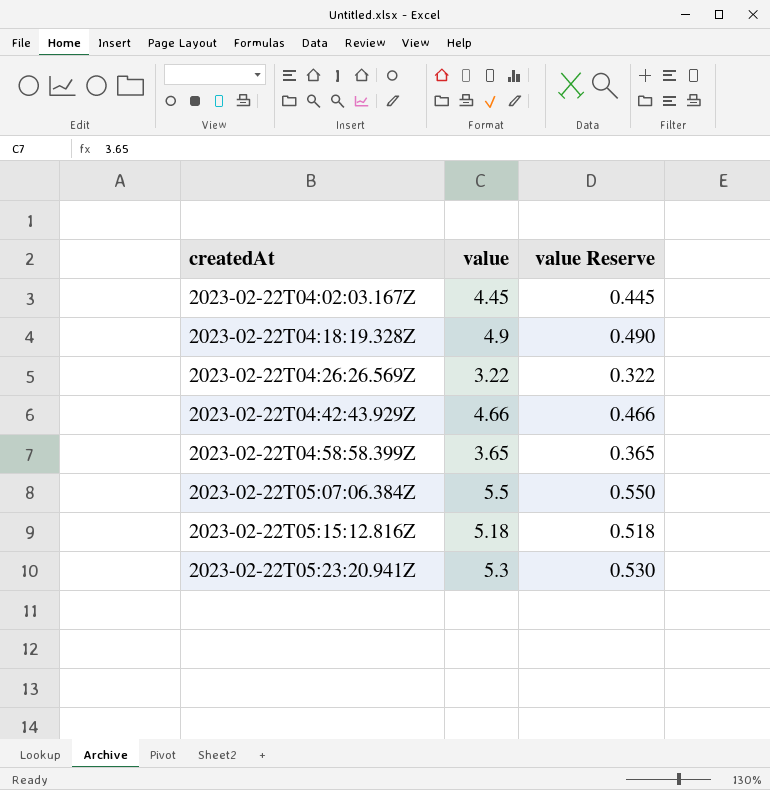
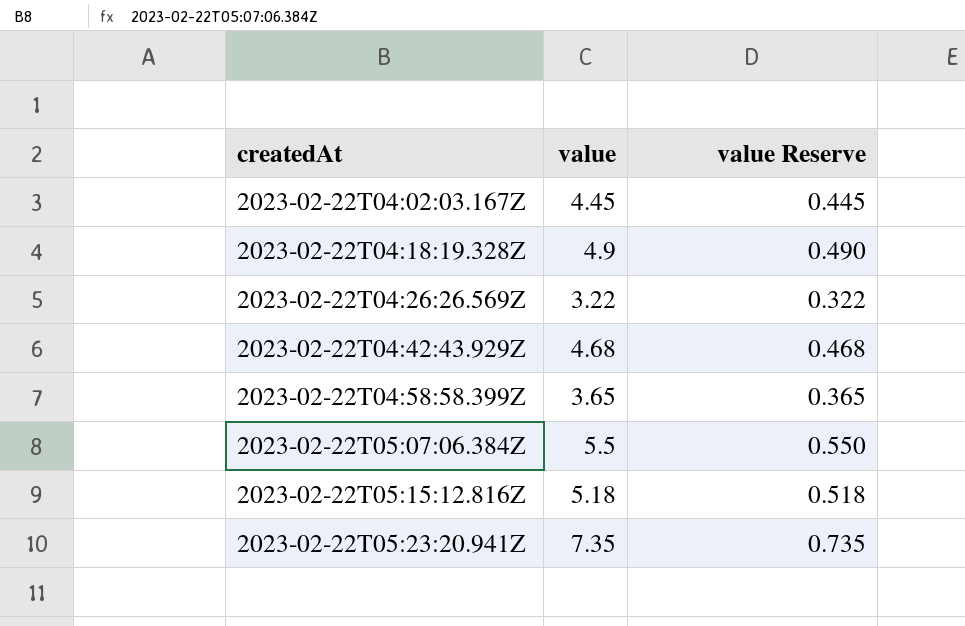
2023-02-22T04:42:43.929Z | value: 4.66 -> 4.68
2023-02-22T04:42:43.929Z | value Reserve: 0.466 -> 0.468
2023-02-22T05:23:20.941Z | value: 5.3 -> 7.35
2023-02-22T05:23:20.941Z | value Reserve: 0.530 -> 0.735

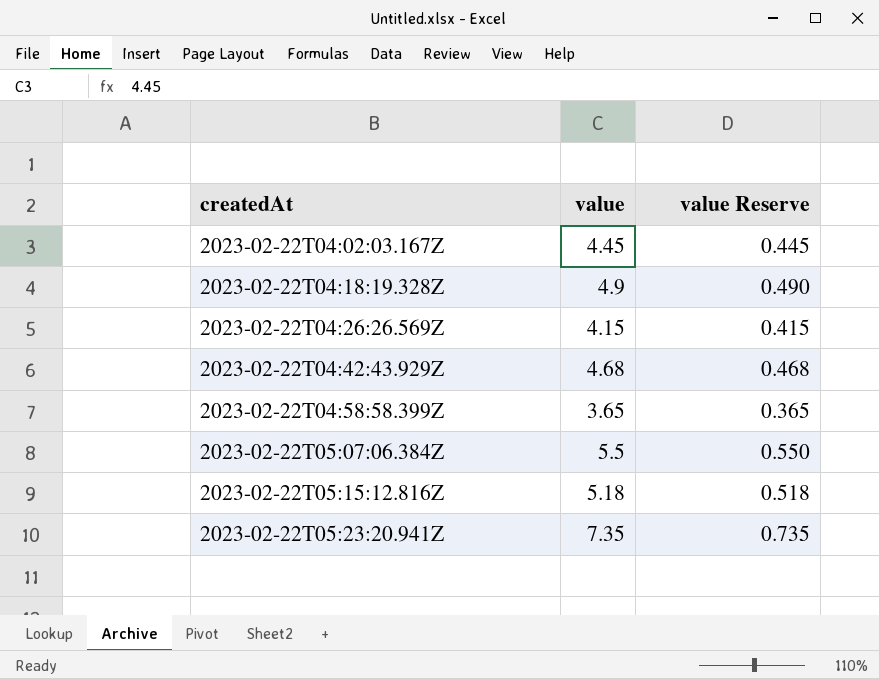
2023-02-22T04:26:26.569Z | value: 3.22 -> 4.15
2023-02-22T04:26:26.569Z | value Reserve: 0.322 -> 0.415

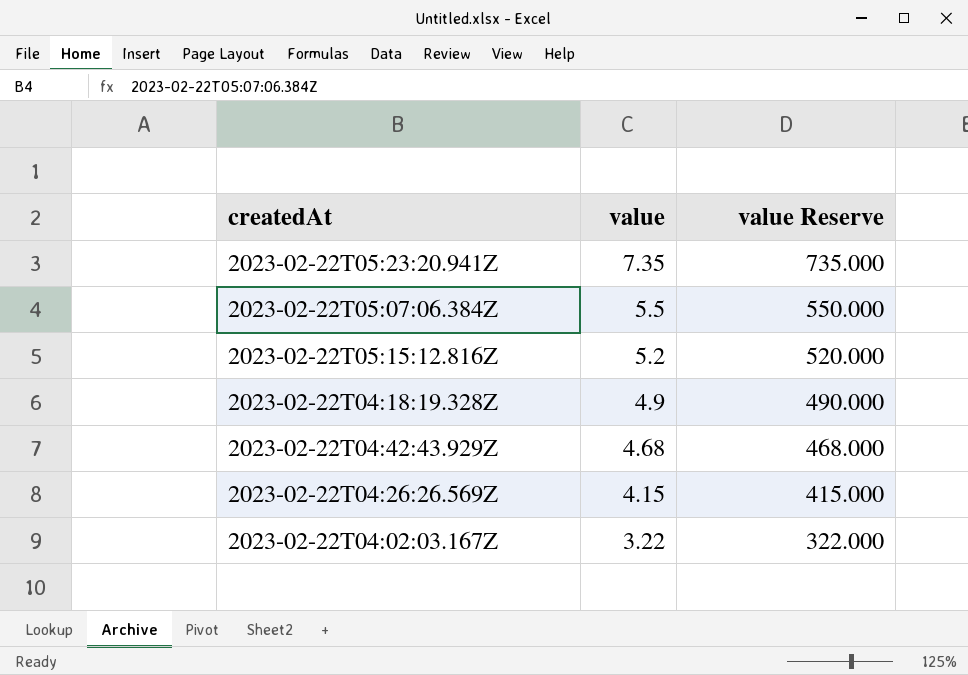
row order: createdAt ascending -> value descending
column value Reserve | formula: [value] * 0.1 -> [value] * 100
row 2023-02-22T04:58:58.399Z: 3.65 | 0.365 -> none
2023-02-22T05:15:12.816Z | value: 5.18 -> 5.2
2023-02-22T04:02:03.167Z | value: 4.45 -> 3.22

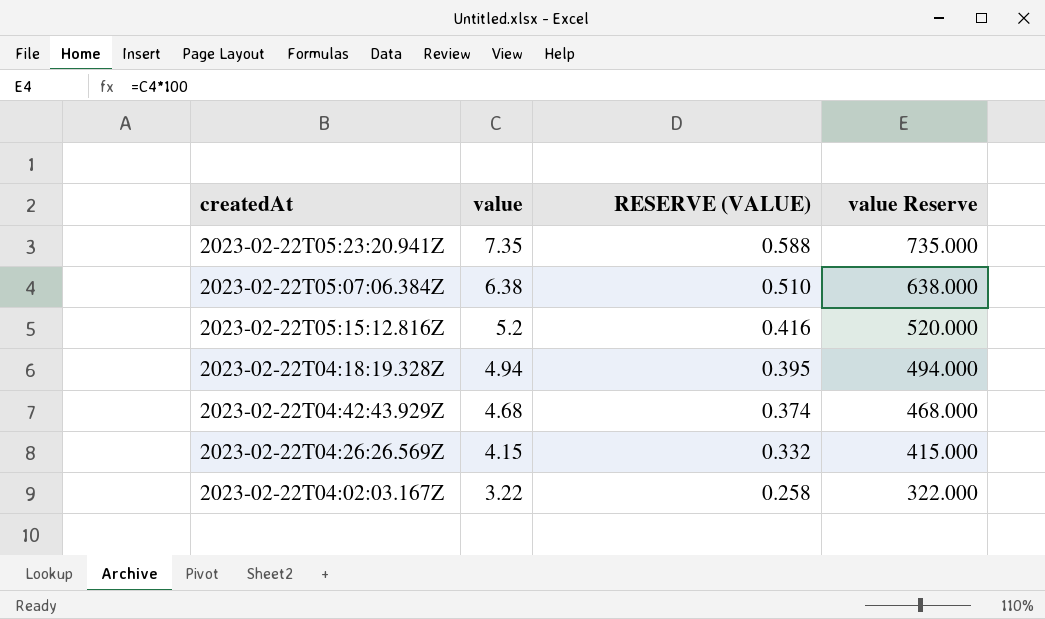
column RESERVE (VALUE) | formula: none -> [value] * 0.08
2023-02-22T05:07:06.384Z | value: 5.5 -> 6.38
2023-02-22T05:07:06.384Z | value Reserve: 550.000 -> 638.000
2023-02-22T04:18:19.328Z | value: 4.9 -> 4.94
2023-02-22T04:18:19.328Z | value Reserve: 490.000 -> 494.000

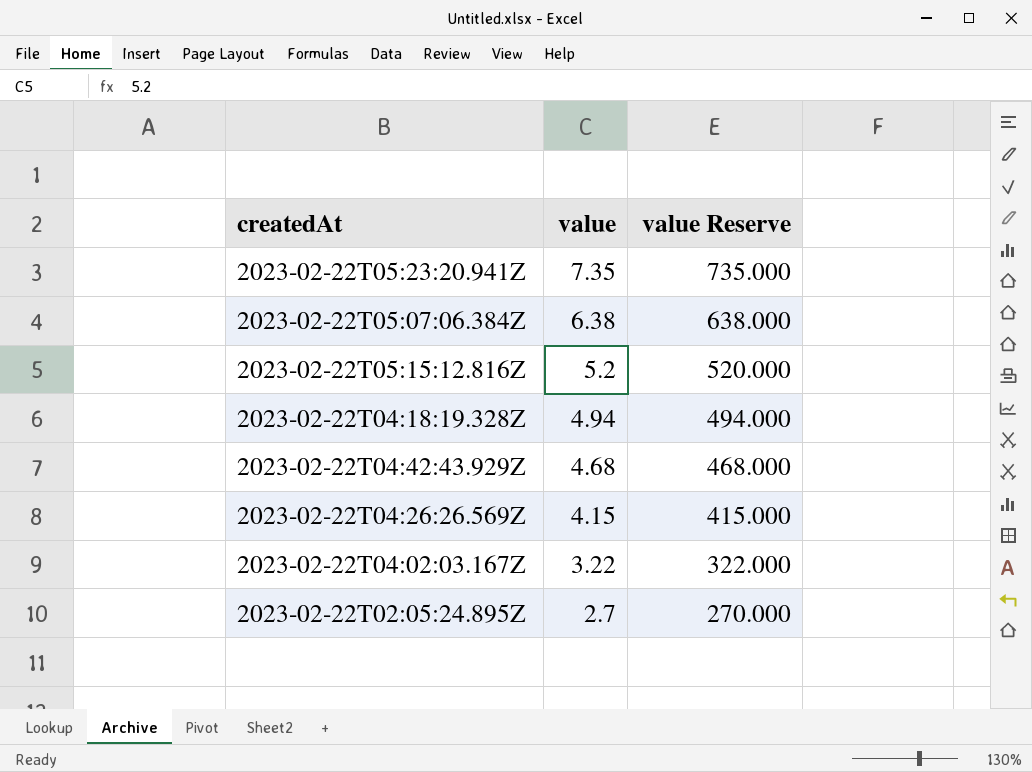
column RESERVE (VALUE) | formula: [value] * 0.08 -> none
row 2023-02-22T02:05:24.895Z: none -> 2.7 | 270.000

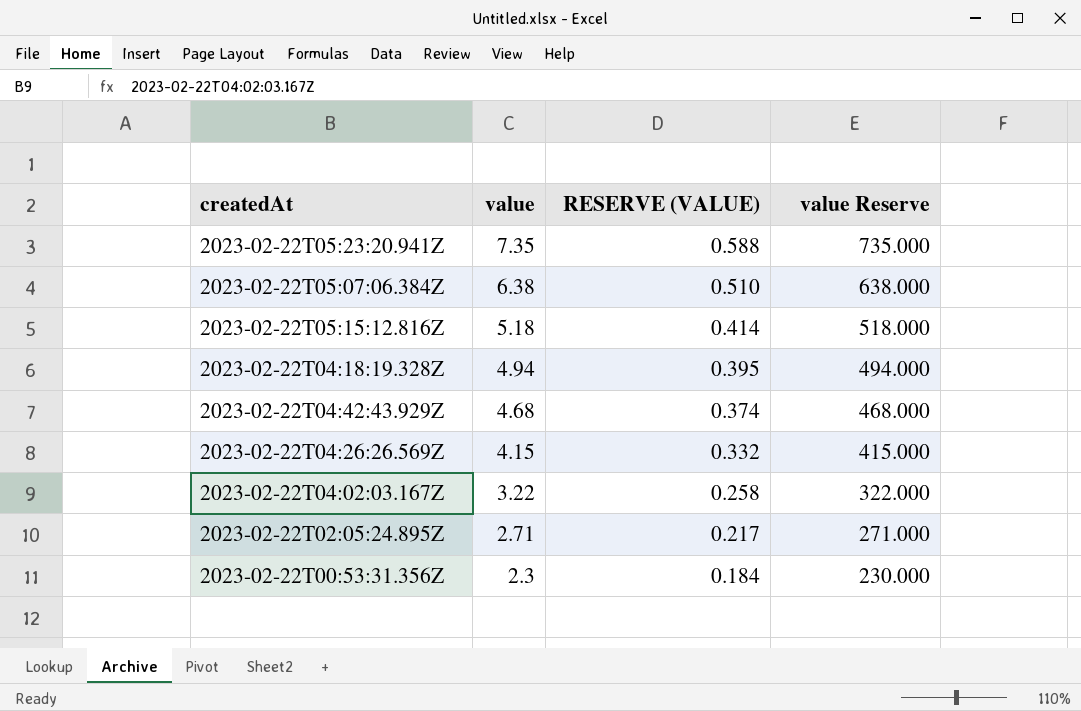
column RESERVE (VALUE) | formula: none -> [value] * 0.08
2023-02-22T05:15:12.816Z | value: 5.2 -> 5.18
2023-02-22T05:15:12.816Z | value Reserve: 520.000 -> 518.000
2023-02-22T02:05:24.895Z | value: 2.7 -> 2.71
2023-02-22T02:05:24.895Z | value Reserve: 270.000 -> 271.000
row 2023-02-22T00:53:31.356Z: none -> 2.3 | 0.184 | 230.000

